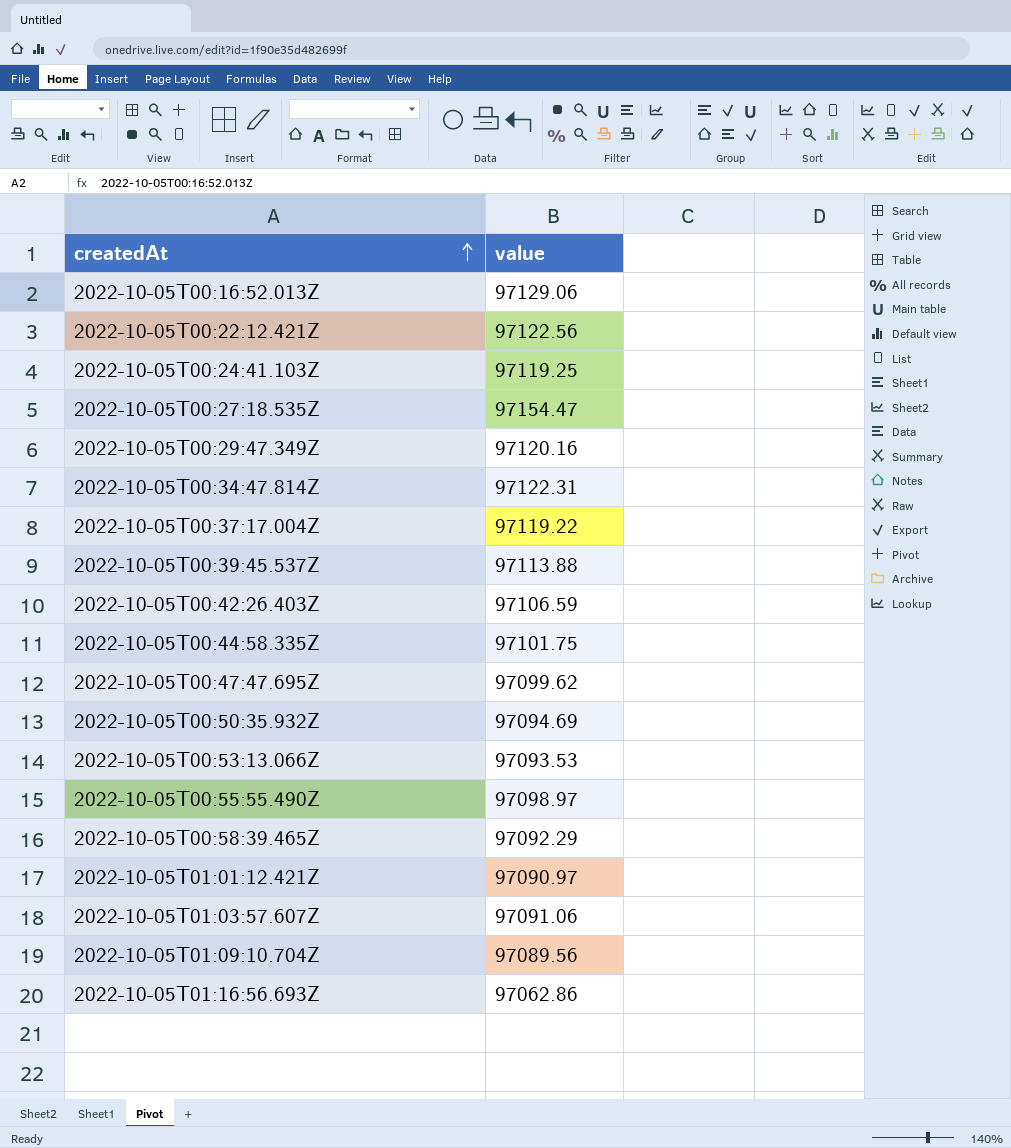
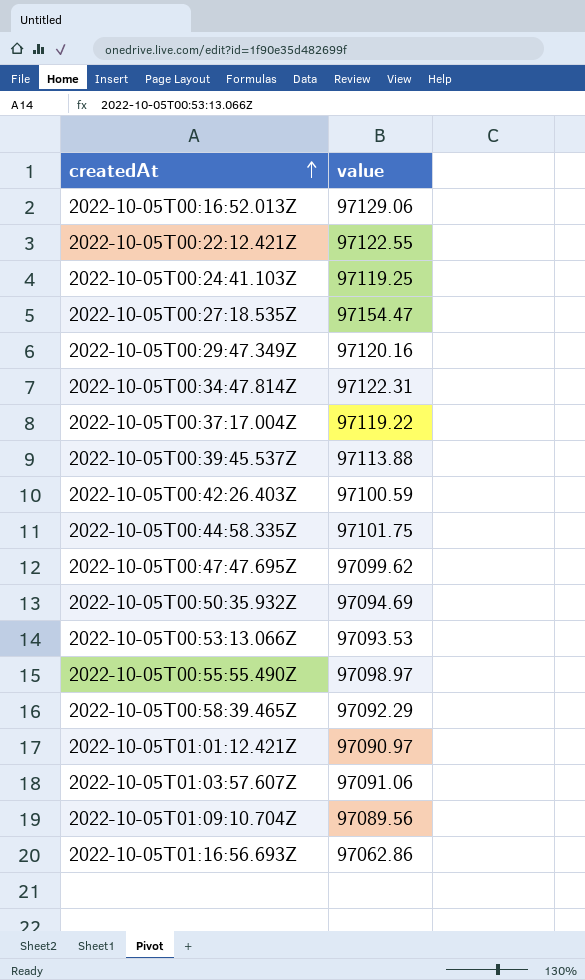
2022-10-05T00:22:12.421Z | value: 97122.56 -> 97122.55
2022-10-05T00:42:26.403Z | value: 97106.59 -> 97100.59

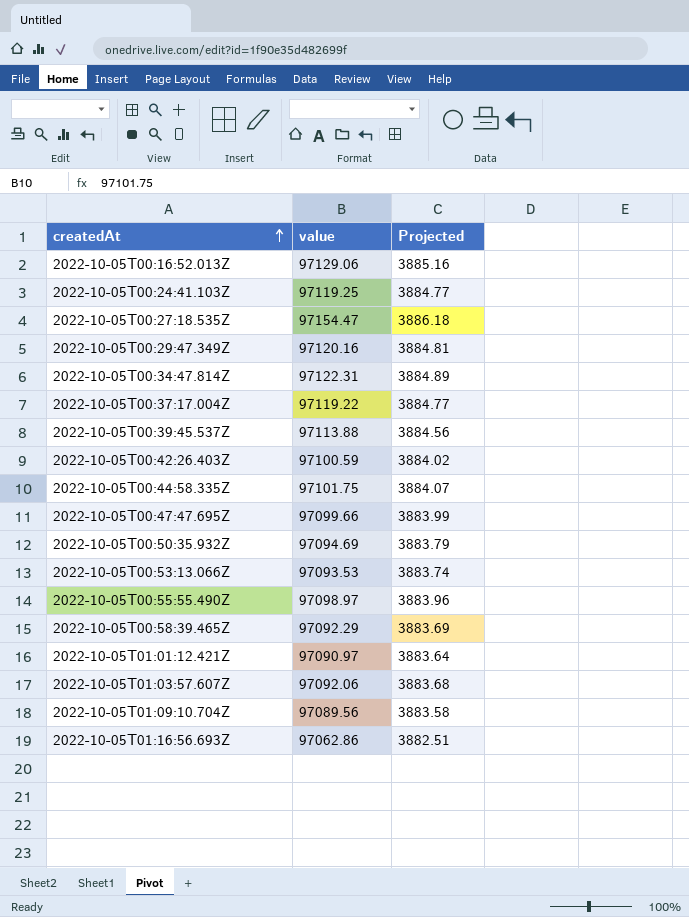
column Projected | formula: none -> [value] * 0.04
row 2022-10-05T00:22:12.421Z: 97122.55 -> none
2022-10-05T00:47:47.695Z | value: 97099.62 -> 97099.66
2022-10-05T01:03:57.607Z | value: 97091.06 -> 97092.06

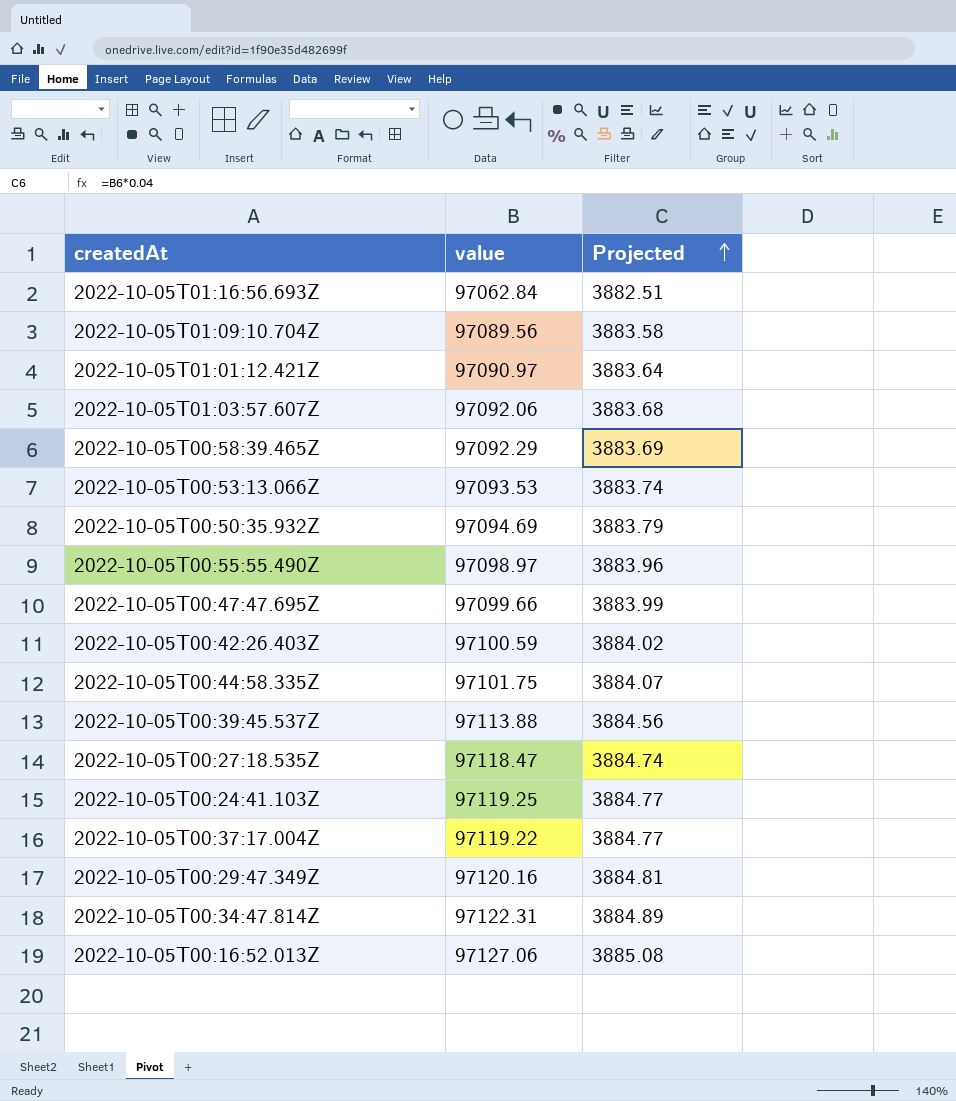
row order: createdAt ascending -> Projected ascending
2022-10-05T01:16:56.693Z | value: 97062.86 -> 97062.84
2022-10-05T00:27:18.535Z | value: 97154.47 -> 97118.47
2022-10-05T00:27:18.535Z | Projected: 3886.18 -> 3884.74
2022-10-05T00:16:52.013Z | value: 97129.06 -> 97127.06
2022-10-05T00:16:52.013Z | Projected: 3885.16 -> 3885.08

